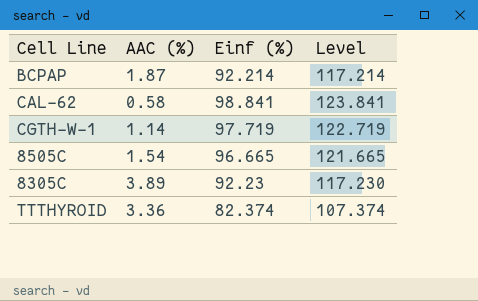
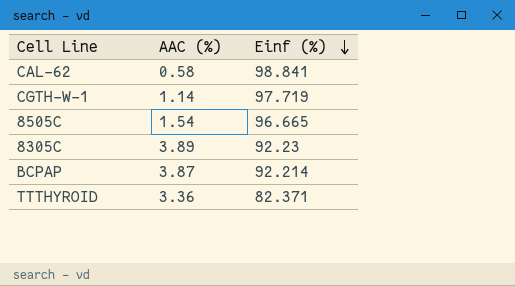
row order: none -> Einf (%) descending
column Level | formula: [Einf (%)] + 25 -> none
BCPAP | AAC (%): 1.87 -> 3.87
TTTHYROID | Einf (%): 82.374 -> 82.371

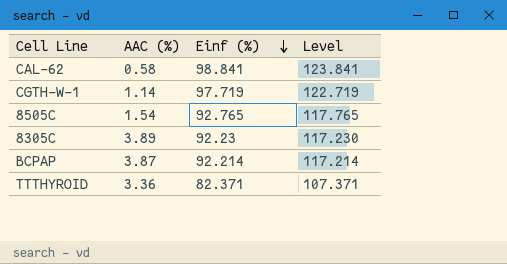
column Level | formula: none -> [Einf (%)] + 25
8505C | Einf (%): 96.665 -> 92.765

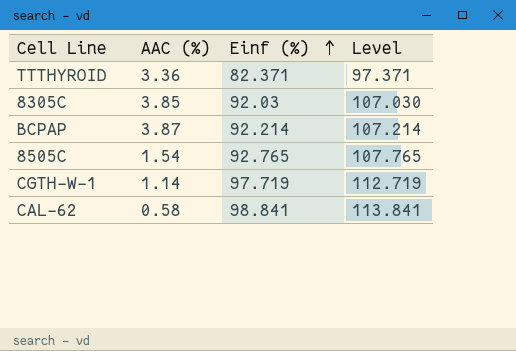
row order: Einf (%) descending -> Einf (%) ascending
column Level | formula: [Einf (%)] + 25 -> [Einf (%)] + 15
8305C | AAC (%): 3.89 -> 3.85
8305C | Einf (%): 92.23 -> 92.03

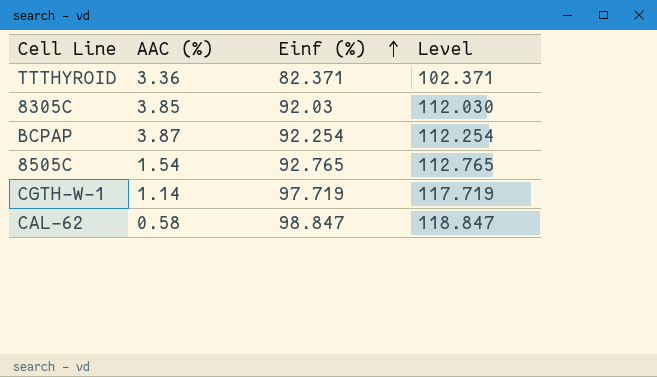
column Level | formula: [Einf (%)] + 15 -> [Einf (%)] + 20
BCPAP | Einf (%): 92.214 -> 92.254
CAL-62 | Einf (%): 98.841 -> 98.847

